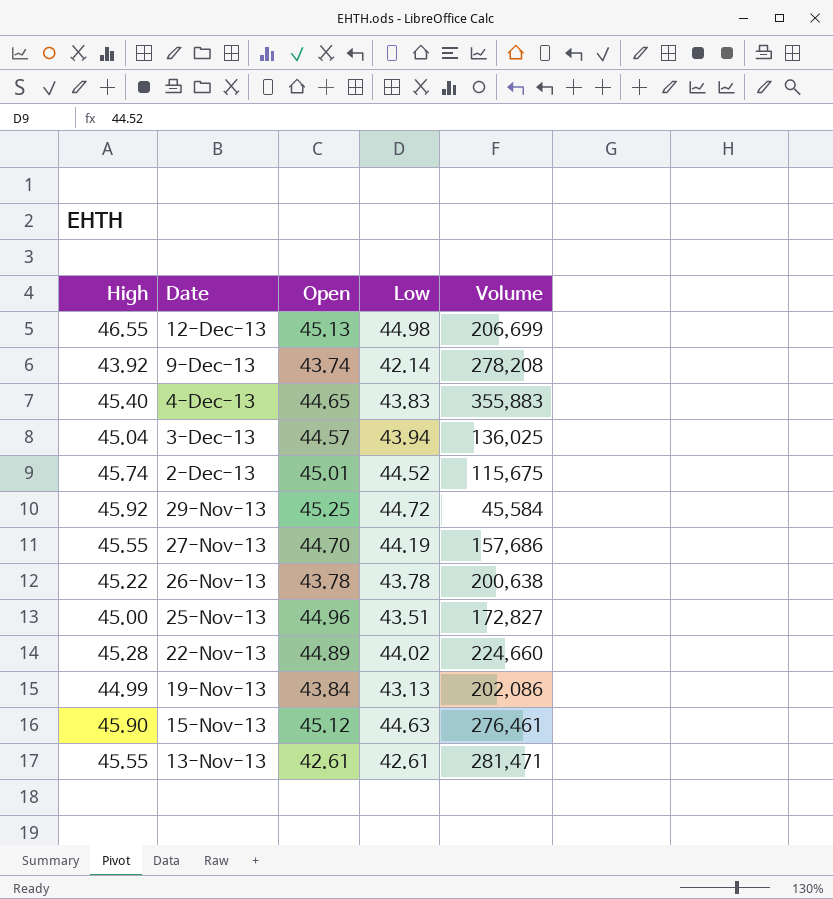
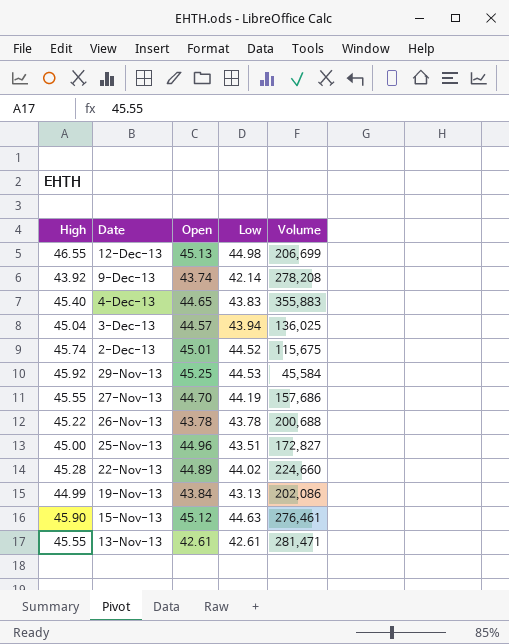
29-Nov-13 | Low: 44.72 -> 44.53
26-Nov-13 | Volume: 200,638 -> 200,688

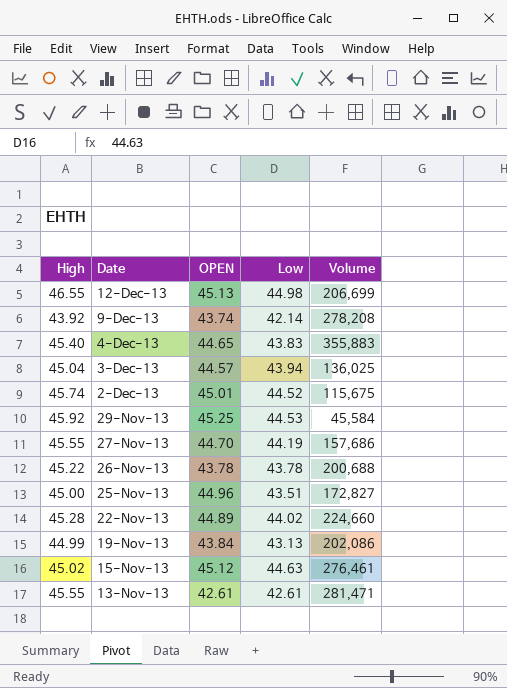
column name: Open -> OPEN
15-Nov-13 | High: 45.90 -> 45.02

